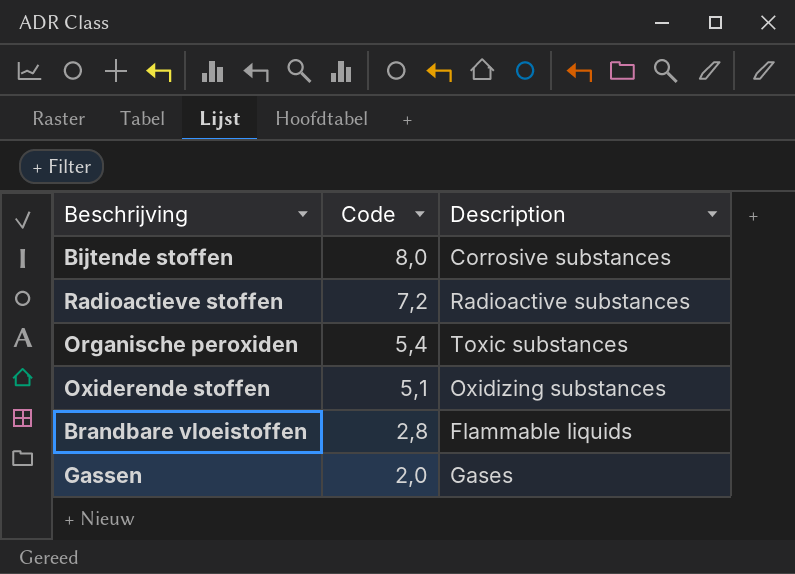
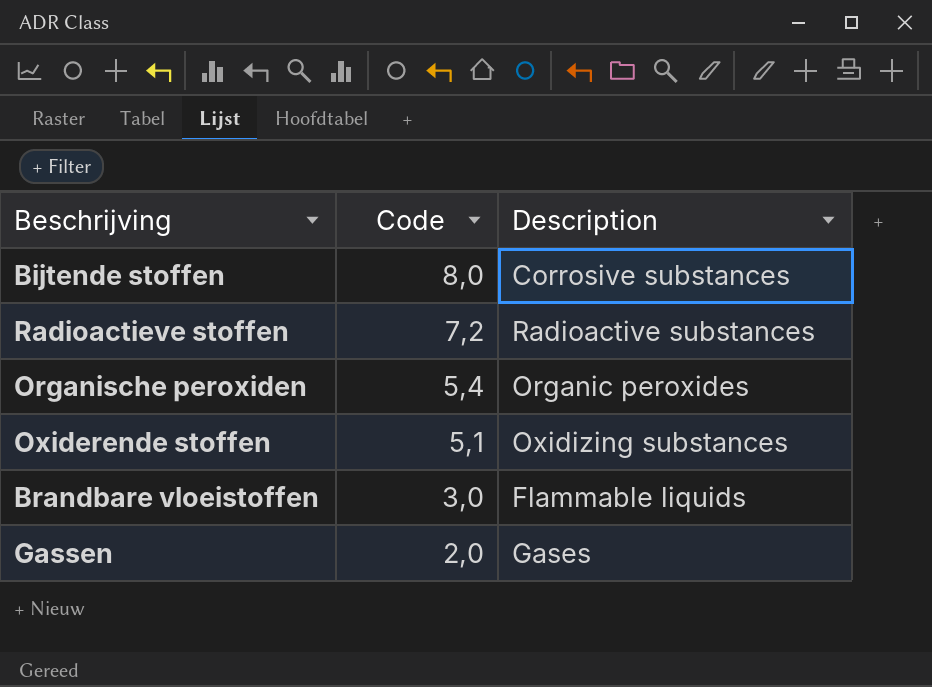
Organische peroxiden | Description: Toxic substances -> Organic peroxides
Brandbare vloeistoffen | Code: 2,8 -> 3,0

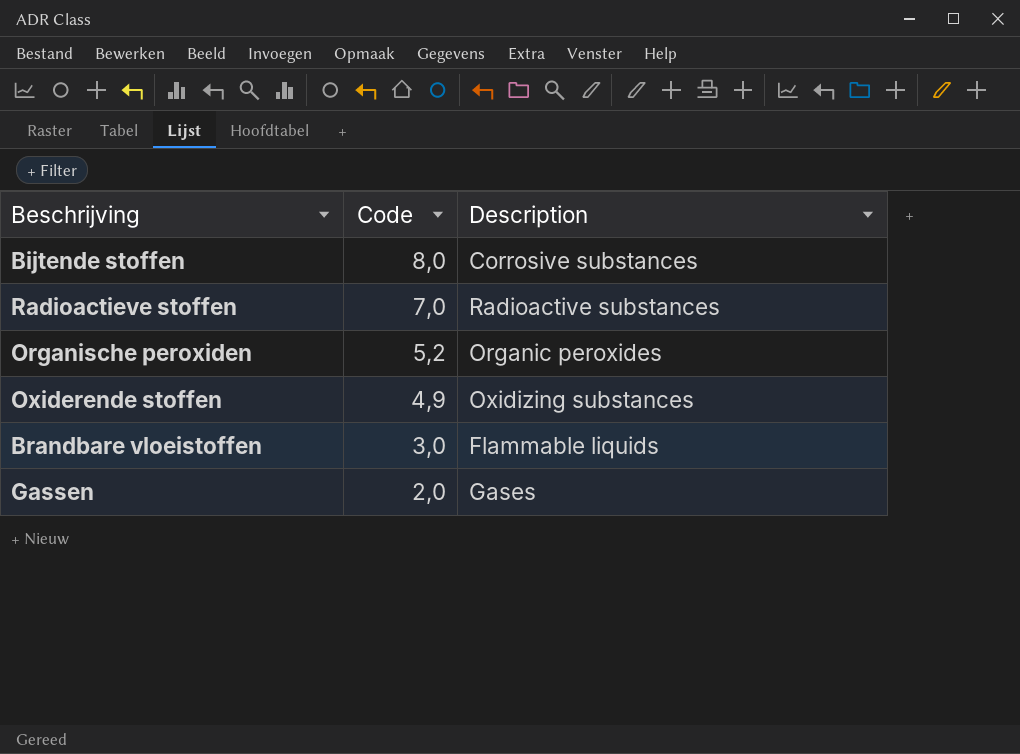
Radioactieve stoffen | Code: 7,2 -> 7,0
Organische peroxiden | Code: 5,4 -> 5,2
Oxiderende stoffen | Code: 5,1 -> 4,9

